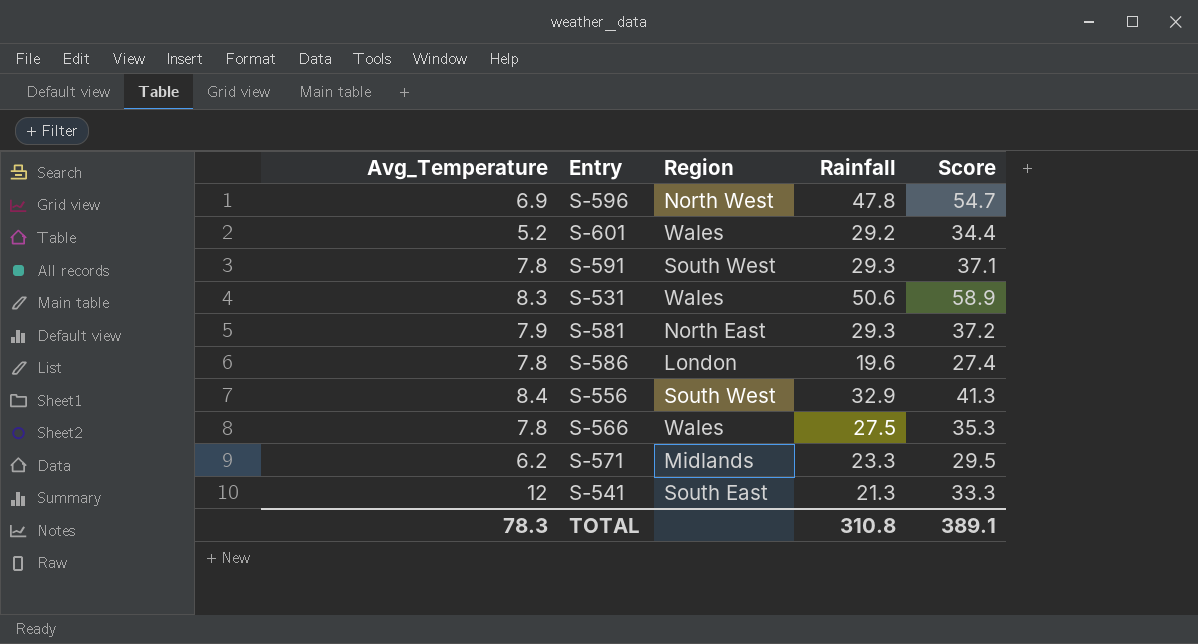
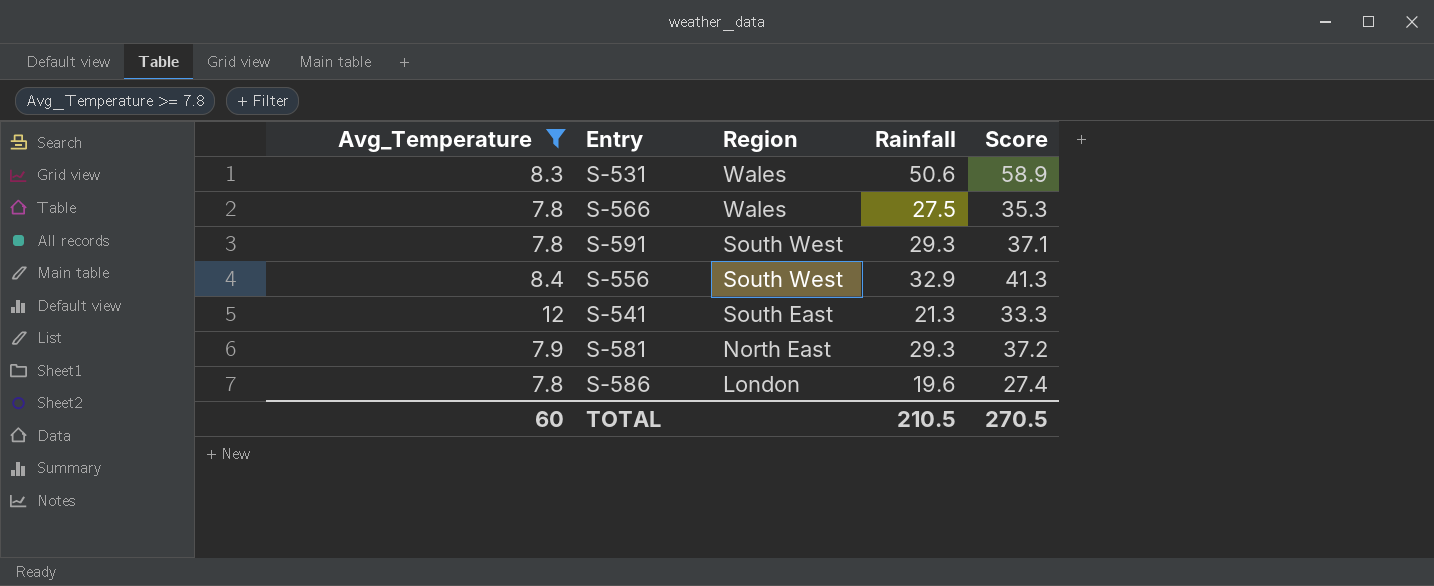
filter: none -> Avg_Temperature >= 7.8
row order: none -> Region descending
TOTAL | Avg_Temperature: 78.3 -> 60
TOTAL | Rainfall: 310.8 -> 210.5
TOTAL | Score: 389.1 -> 270.5

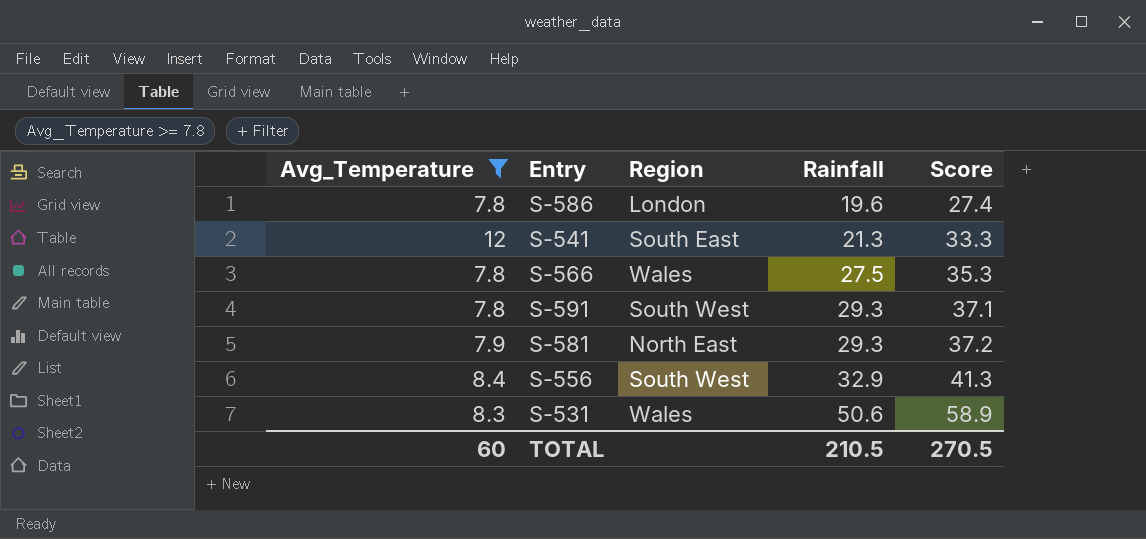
row order: Region descending -> Rainfall ascending

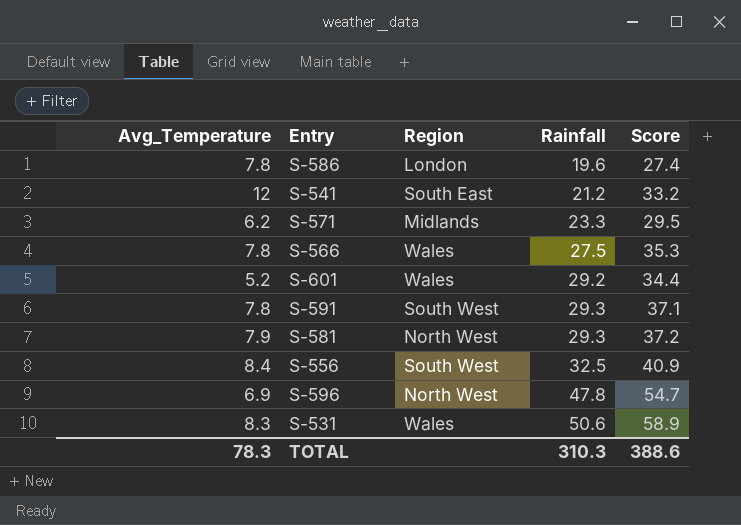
filter: Avg_Temperature >= 7.8 -> none
S-541 | Rainfall: 21.3 -> 21.2
S-541 | Score: 33.3 -> 33.2
S-581 | Region: North East -> North West
S-556 | Rainfall: 32.9 -> 32.5
S-556 | Score: 41.3 -> 40.9
TOTAL | Avg_Temperature: 60 -> 78.3
TOTAL | Rainfall: 210.5 -> 310.3
TOTAL | Score: 270.5 -> 388.6

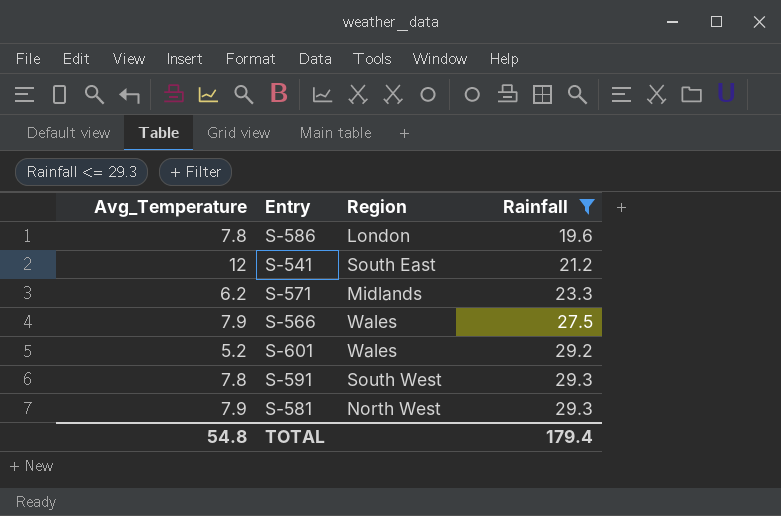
filter: none -> Rainfall <= 29.3
column Score | formula: [Avg_Temperature] + [Rainfall] -> none
S-566 | Avg_Temperature: 7.8 -> 7.9
TOTAL | Avg_Temperature: 78.3 -> 54.8
TOTAL | Rainfall: 310.3 -> 179.4

